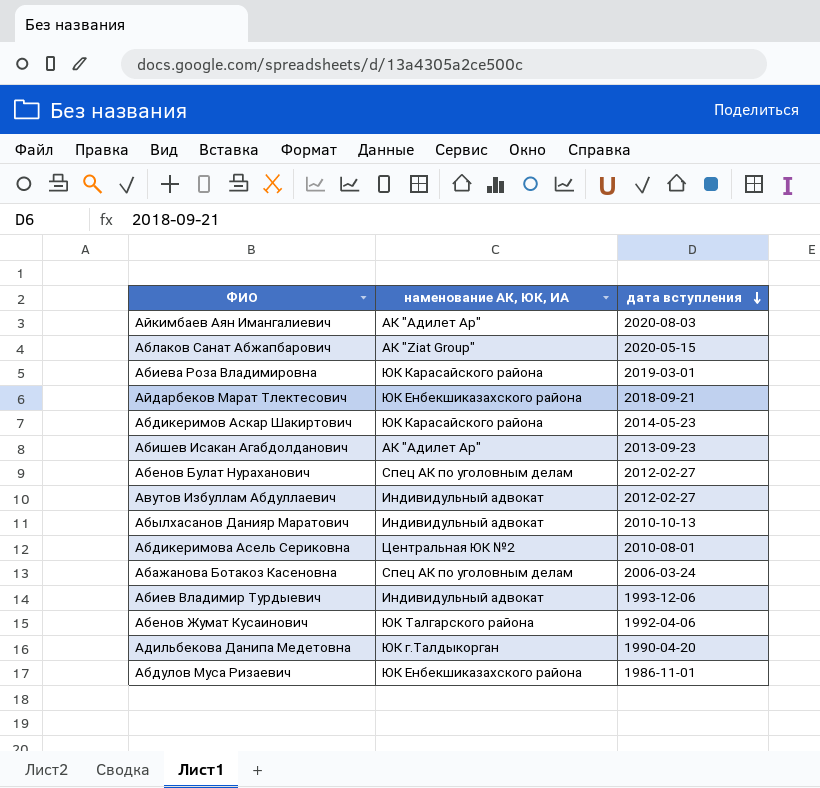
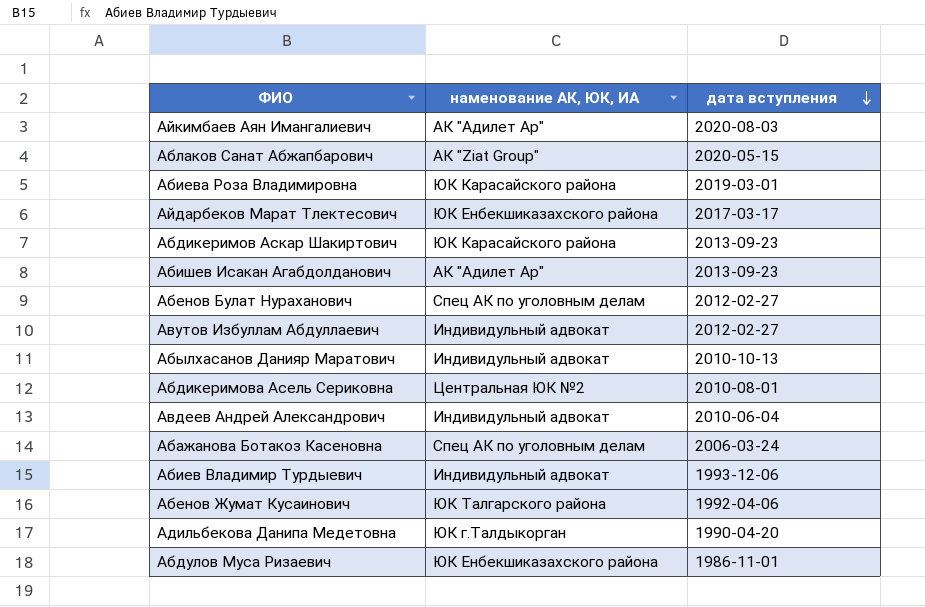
Айдарбеков Марат Тлектесович | дата вступления: 2018-09-21 -> 2017-03-17
Абдикеримов Аскар Шакиртович | дата вступления: 2014-05-23 -> 2013-09-23
row Авдеев Андрей Александрович: none -> Индивидульный адвокат | 2010-06-04

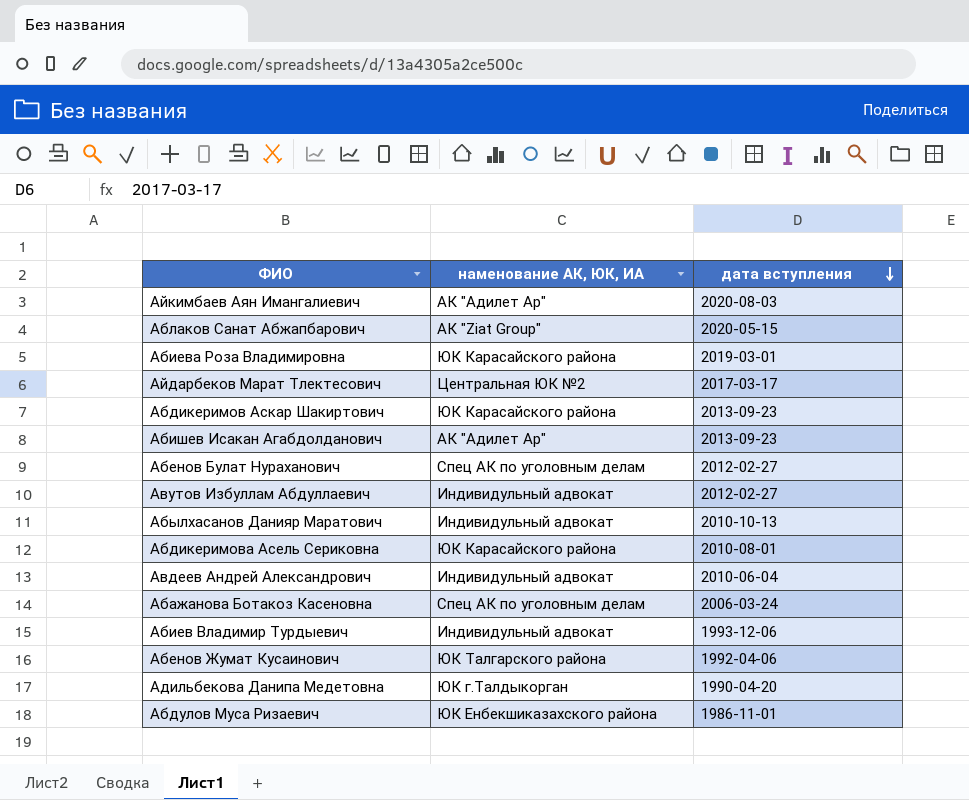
Айдарбеков Марат Тлектесович | наменование АК, ЮК, ИА: ЮК Енбекшиказахского района -> Центральная ЮК №2
Абдикеримова Асель Сериковна | наменование АК, ЮК, ИА: Центральная ЮК №2 -> ЮК Карасайского района

